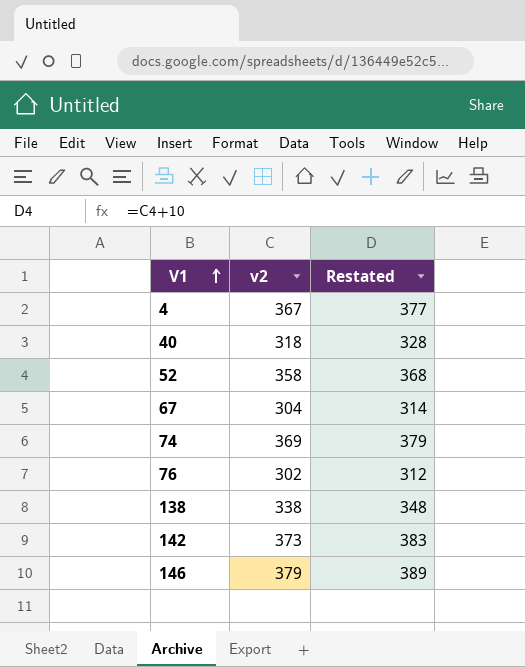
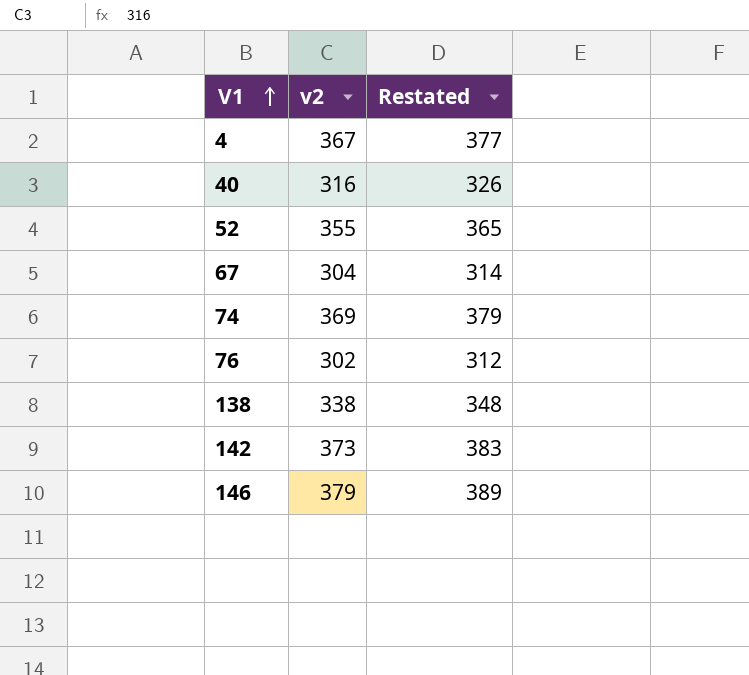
40 | v2: 318 -> 316
40 | Restated: 328 -> 326
52 | v2: 358 -> 355
52 | Restated: 368 -> 365

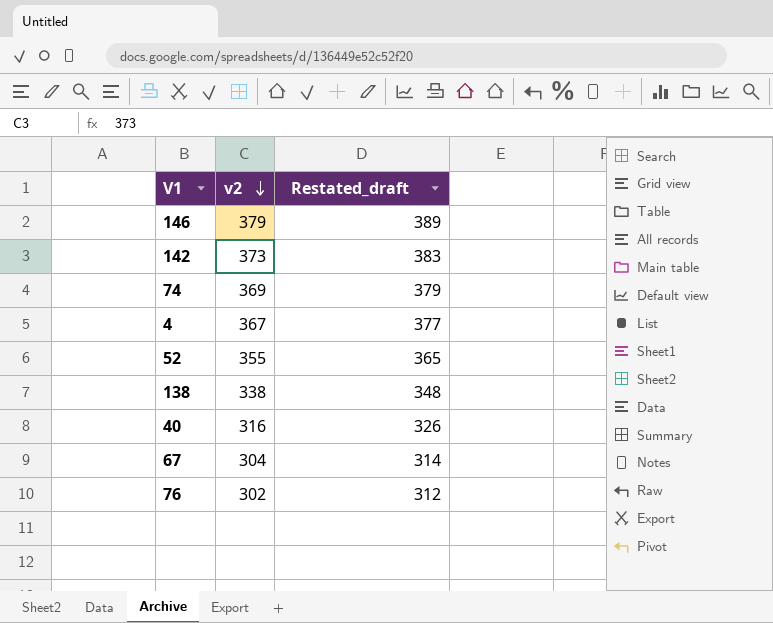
row order: V1 ascending -> v2 descending
column name: Restated -> Restated_draft

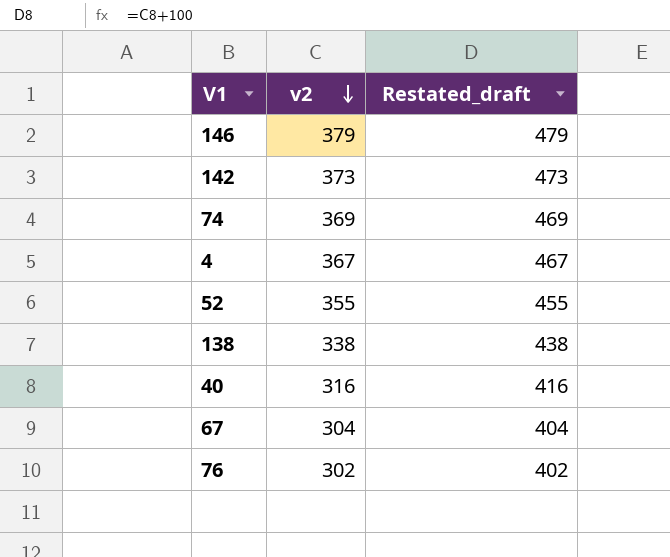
column Restated_draft | formula: [v2] + 10 -> [v2] + 100

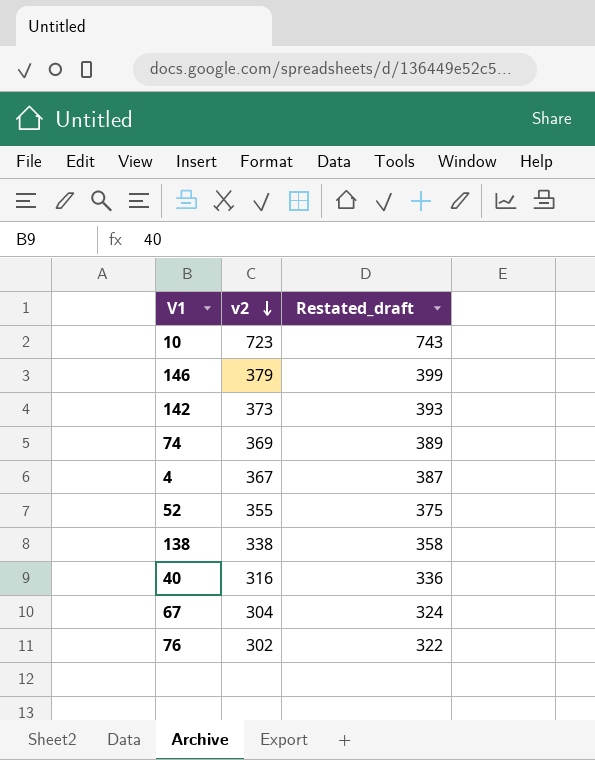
column Restated_draft | formula: [v2] + 100 -> [v2] + 20
row 10: none -> 723 | 743

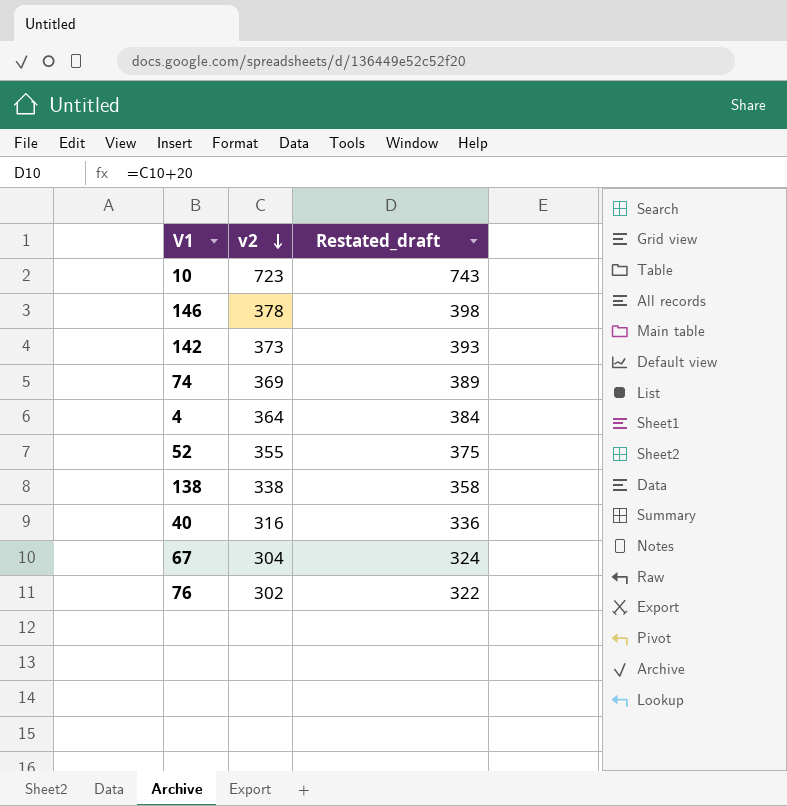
146 | v2: 379 -> 378
146 | Restated_draft: 399 -> 398
4 | v2: 367 -> 364
4 | Restated_draft: 387 -> 384

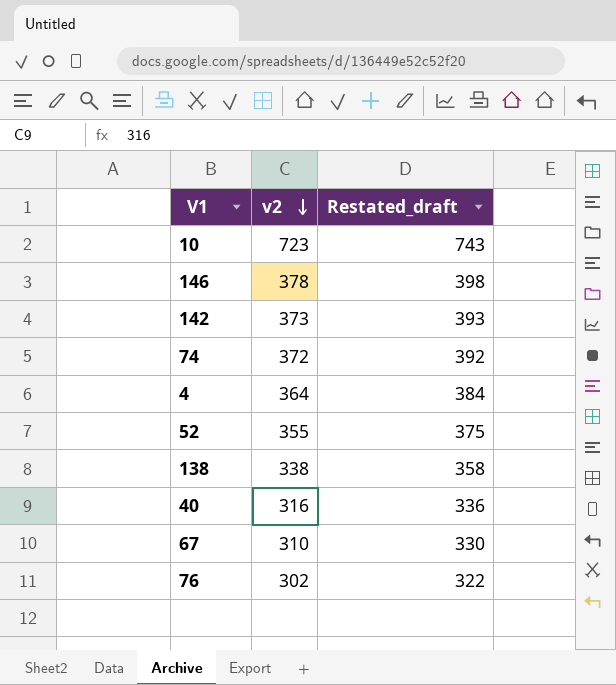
74 | v2: 369 -> 372
74 | Restated_draft: 389 -> 392
67 | v2: 304 -> 310
67 | Restated_draft: 324 -> 330

